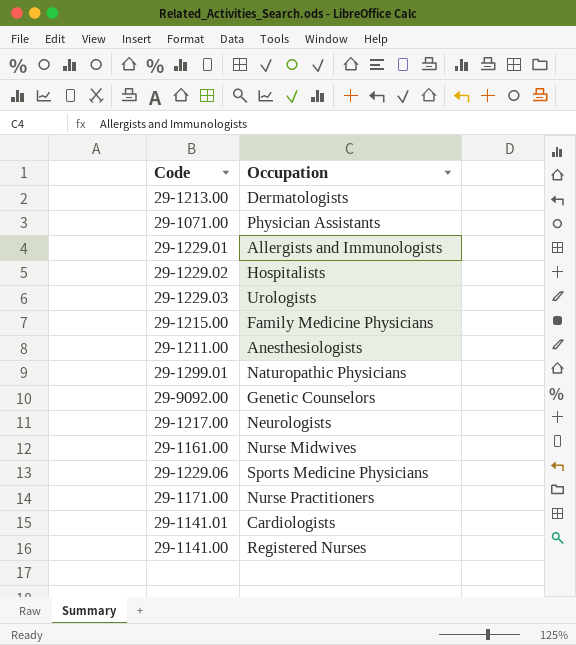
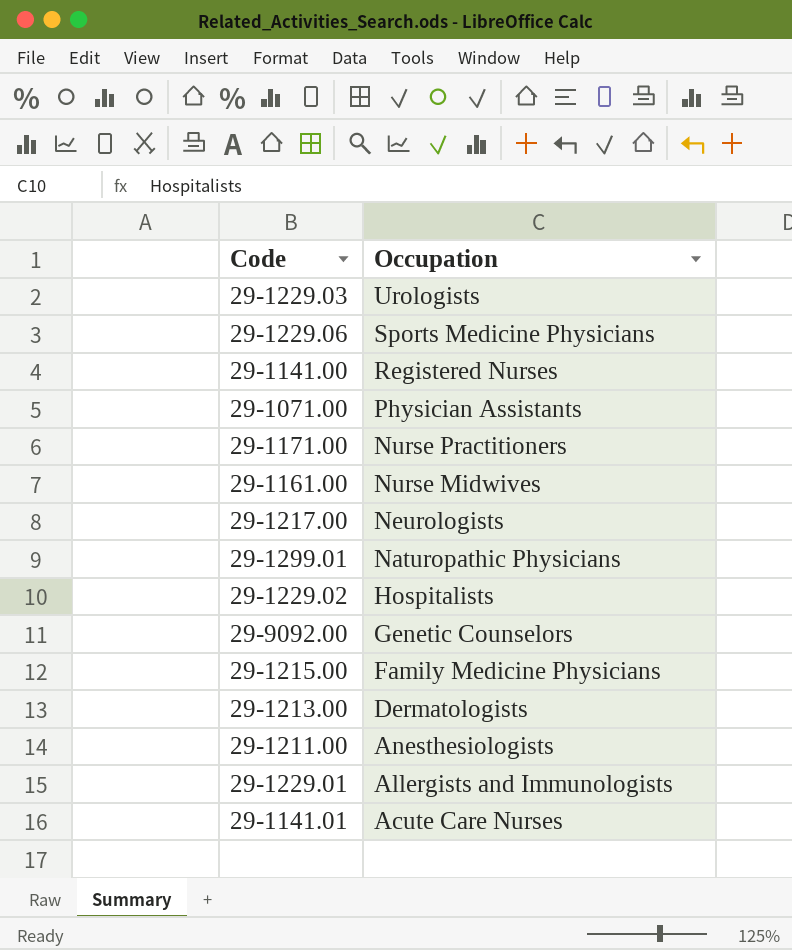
row order: none -> Occupation descending
29-1141.01 | Occupation: Cardiologists -> Acute Care Nurses

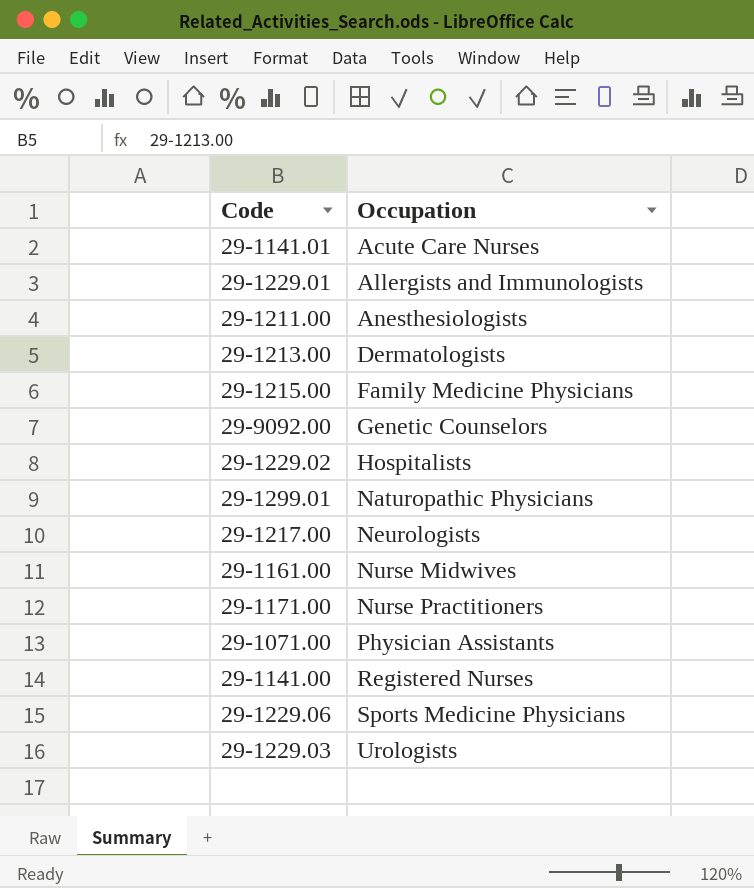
row order: Occupation descending -> Occupation ascending

